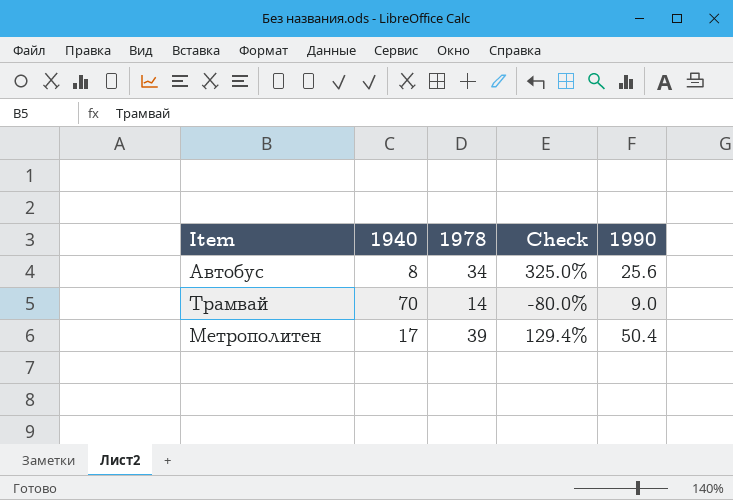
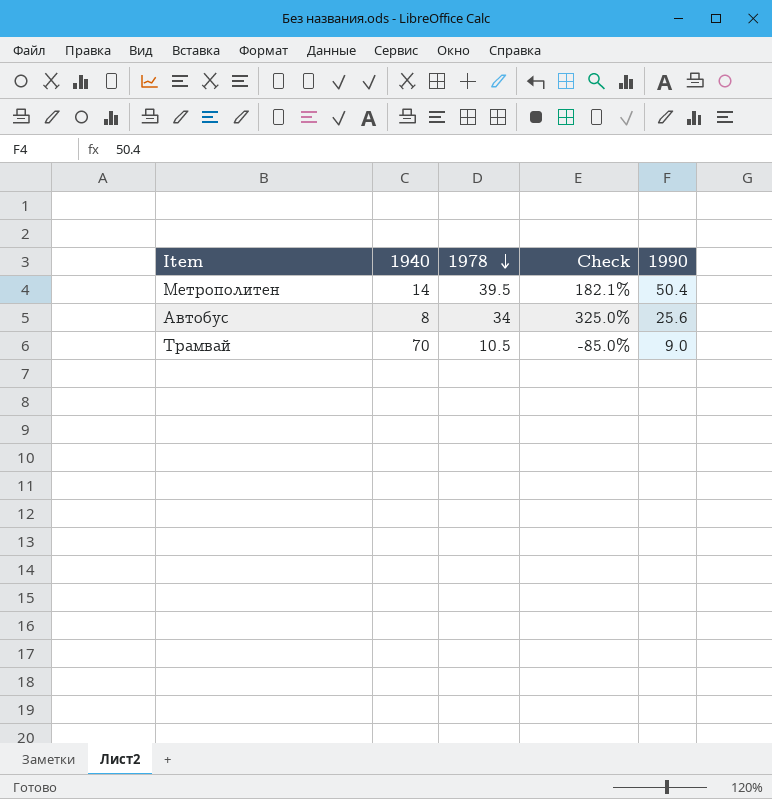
row order: none -> 1978 descending
Метрополитен | 1940: 17 -> 14
Метрополитен | 1978: 39 -> 39.5
Метрополитен | Check: 129.4% -> 182.1%
Трамвай | 1978: 14 -> 10.5
Трамвай | Check: -80.0% -> -85.0%

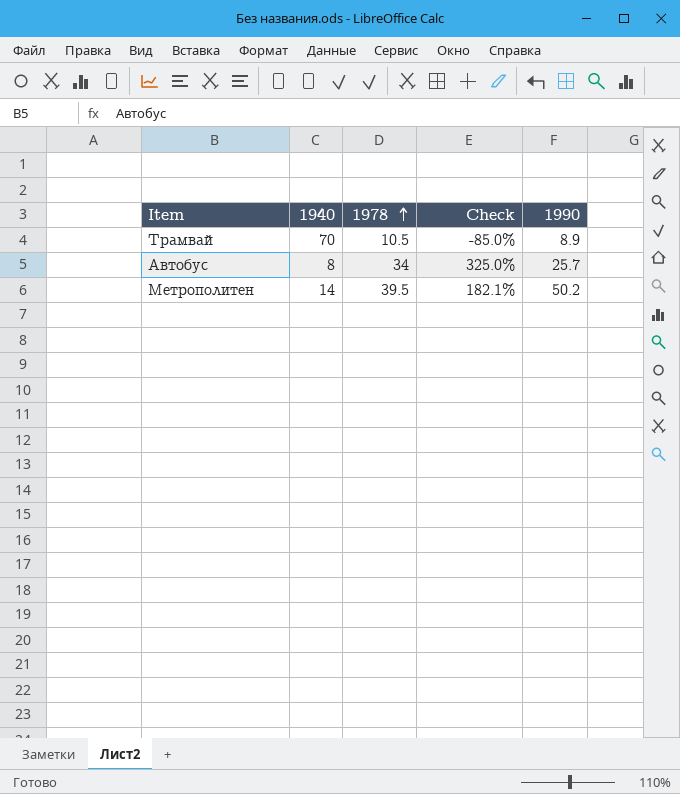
row order: 1978 descending -> 1978 ascending
Трамвай | 1990: 9.0 -> 8.9
Автобус | 1990: 25.6 -> 25.7
Метрополитен | 1990: 50.4 -> 50.2

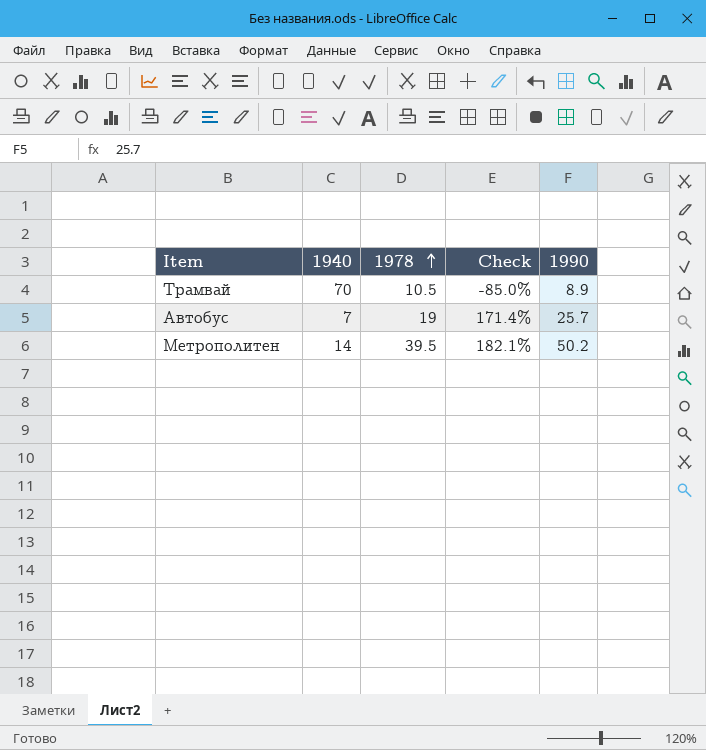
Автобус | 1940: 8 -> 7
Автобус | 1978: 34 -> 19
Автобус | Check: 325.0% -> 171.4%

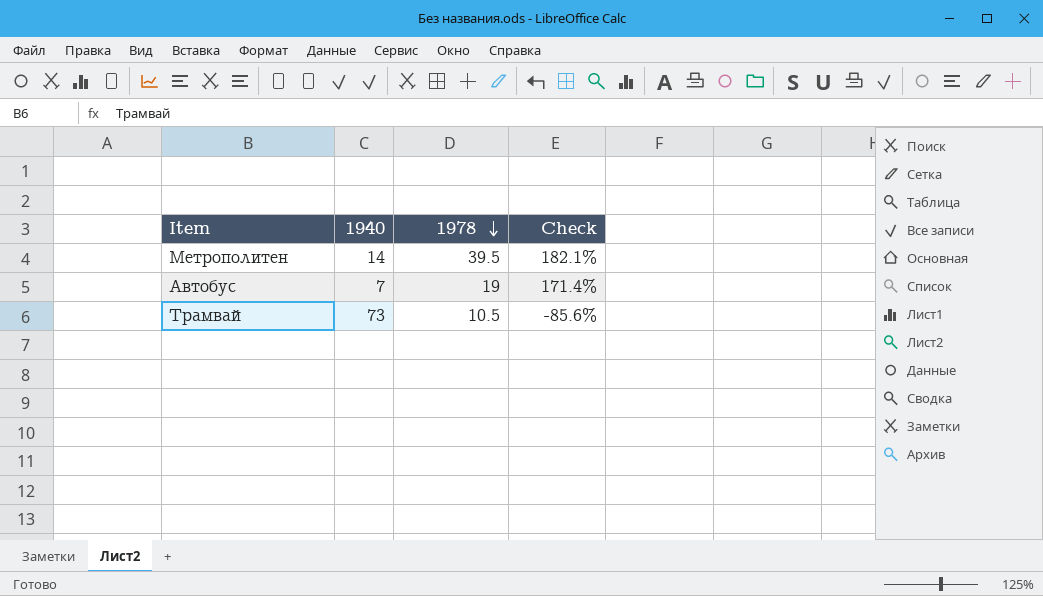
row order: 1978 ascending -> 1978 descending
column 1990 | position: 5 -> none
Трамвай | 1940: 70 -> 73
Трамвай | Check: -85.0% -> -85.6%

